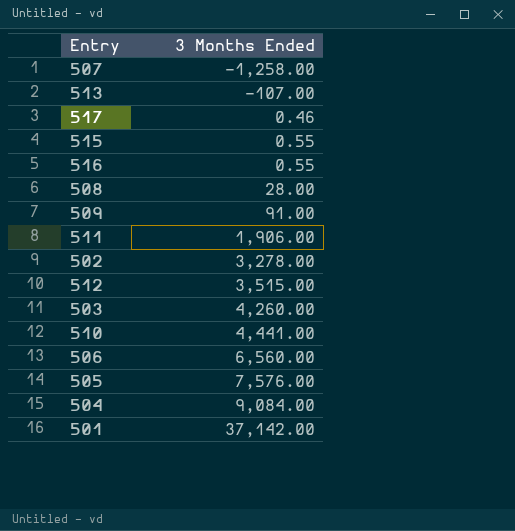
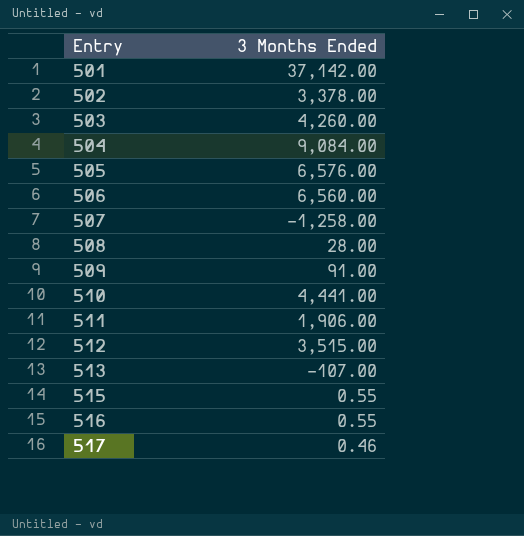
row order: 3 Months Ended ascending -> Entry ascending
502 | 3 Months Ended: 3,278.00 -> 3,378.00
505 | 3 Months Ended: 7,576.00 -> 6,576.00

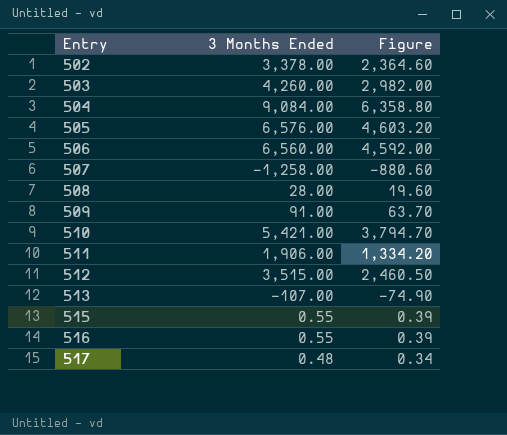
column Figure | formula: none -> [3 Months Ended] * 0.7
row 501: 37,142.00 -> none
510 | 3 Months Ended: 4,441.00 -> 5,421.00
517 | 3 Months Ended: 0.46 -> 0.48

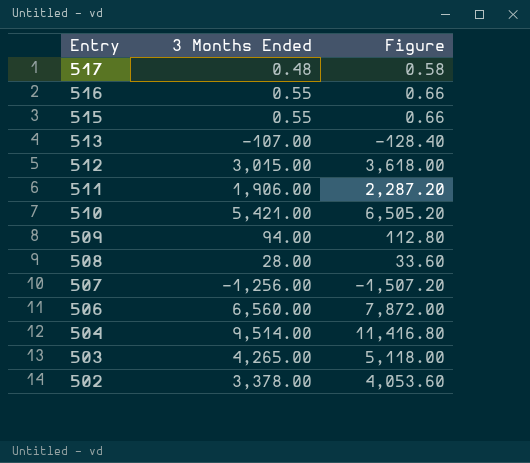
row order: Entry ascending -> Entry descending
column Figure | formula: [3 Months Ended] * 0.7 -> [3 Months Ended] * 1.2
row 505: 6,576.00 | 4,603.20 -> none
512 | 3 Months Ended: 3,515.00 -> 3,015.00
509 | 3 Months Ended: 91.00 -> 94.00
507 | 3 Months Ended: -1,258.00 -> -1,256.00
504 | 3 Months Ended: 9,084.00 -> 9,514.00
503 | 3 Months Ended: 4,260.00 -> 4,265.00

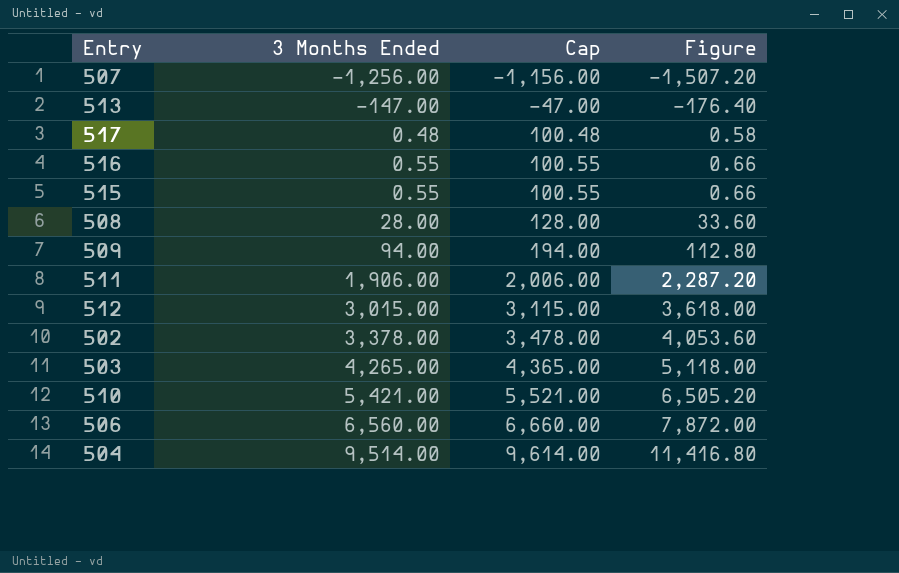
row order: Entry descending -> 3 Months Ended ascending
column Cap | formula: none -> [3 Months Ended] + 100
513 | 3 Months Ended: -107.00 -> -147.00
513 | Figure: -128.40 -> -176.40

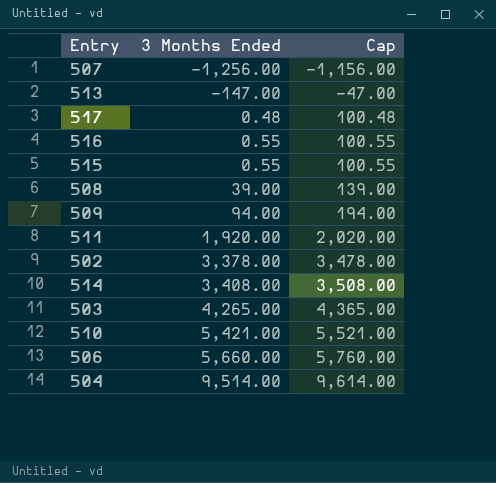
column Figure | formula: [3 Months Ended] * 1.2 -> none
row 512: 3,015.00 | 3,115.00 | 3,618.00 -> none
508 | 3 Months Ended: 28.00 -> 39.00
508 | Cap: 128.00 -> 139.00
511 | 3 Months Ended: 1,906.00 -> 1,920.00
511 | Cap: 2,006.00 -> 2,020.00
row 514: none -> 3,408.00 | 3,508.00
506 | 3 Months Ended: 6,560.00 -> 5,660.00
506 | Cap: 6,660.00 -> 5,760.00

